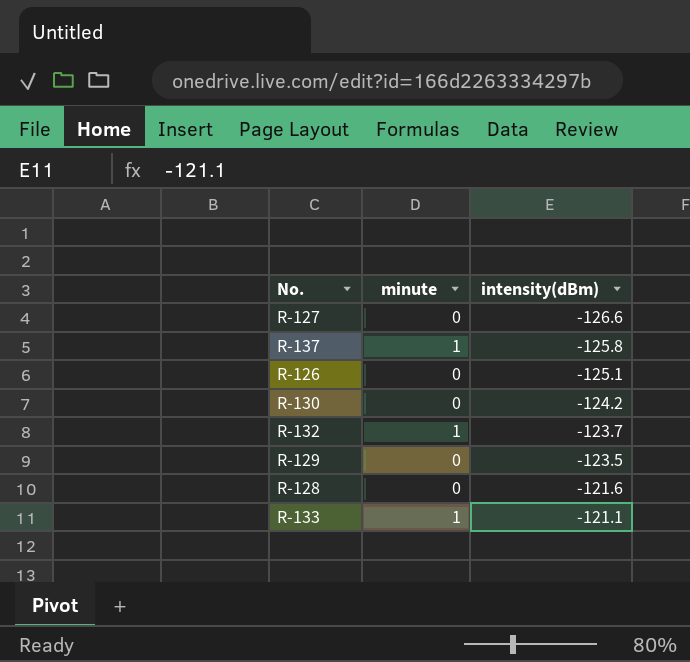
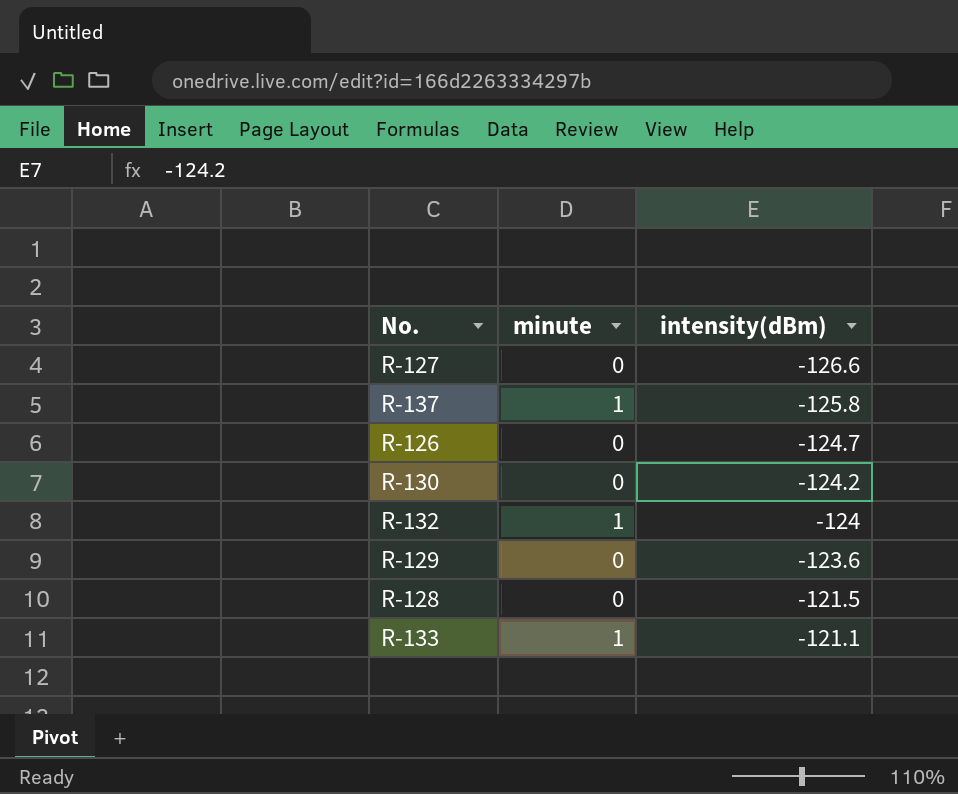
R-126 | intensity(dBm): -125.1 -> -124.7
R-132 | intensity(dBm): -123.7 -> -124
R-129 | intensity(dBm): -123.5 -> -123.6
R-128 | intensity(dBm): -121.6 -> -121.5

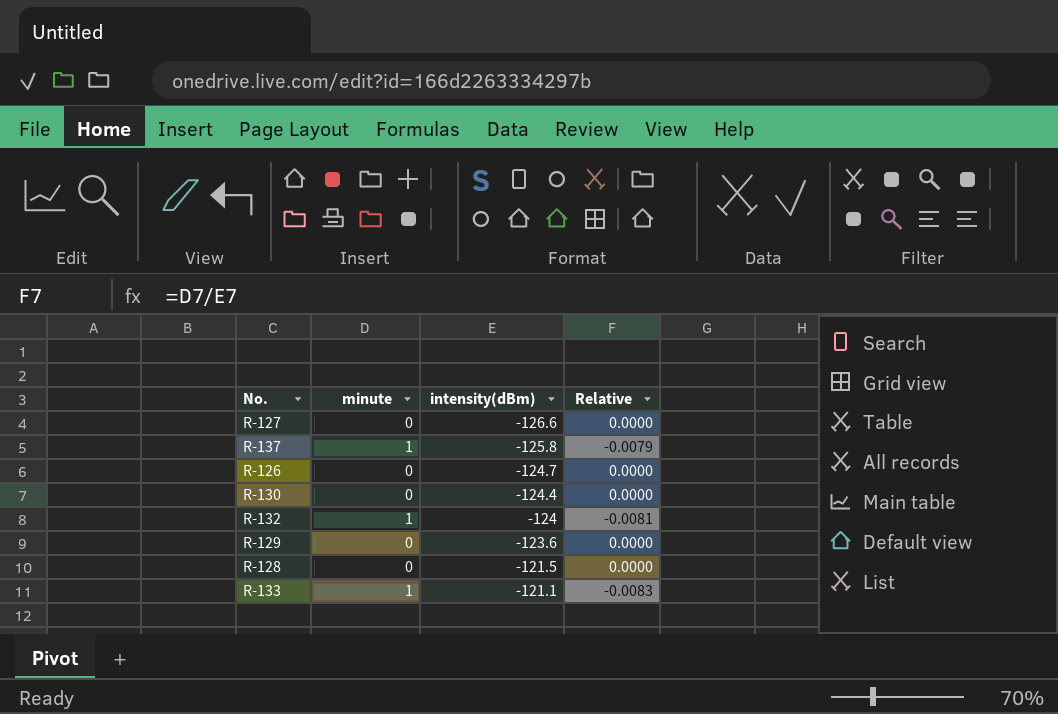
column Relative | formula: none -> [minute] / [intensity(dBm)]
R-130 | intensity(dBm): -124.2 -> -124.4

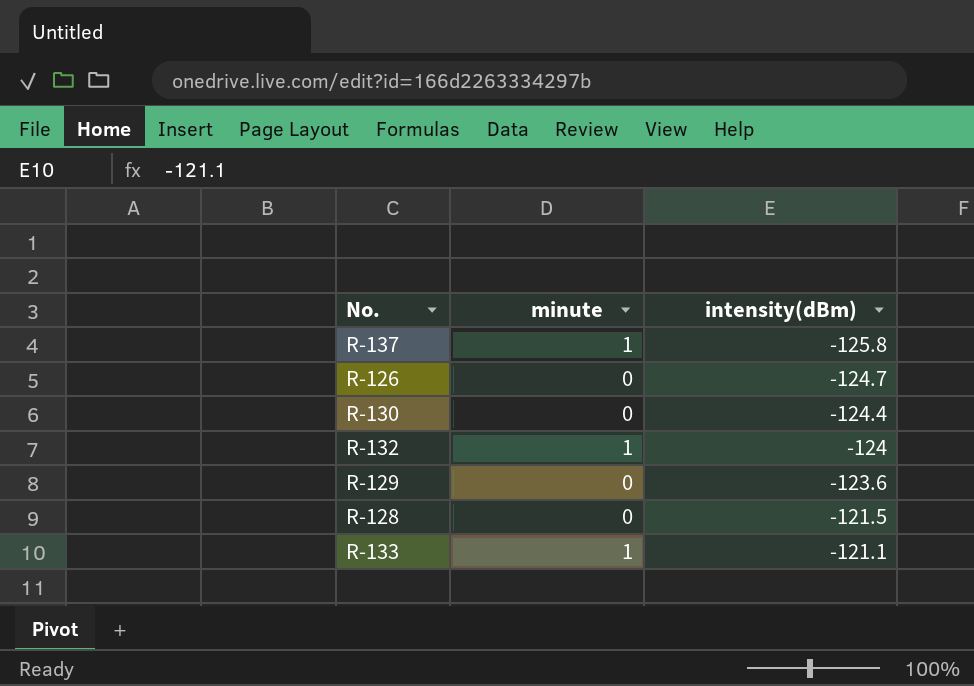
column Relative | formula: [minute] / [intensity(dBm)] -> none
row R-127: 0 | -126.6 | 0.0000 -> none

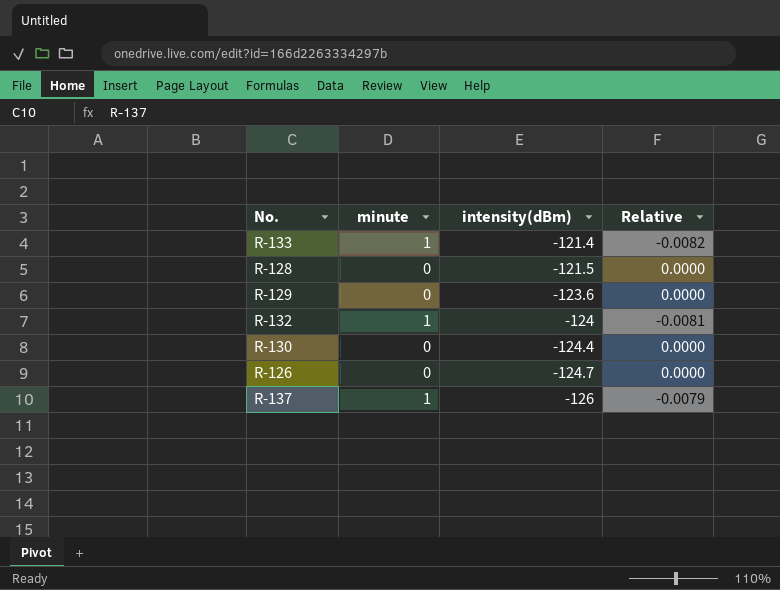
row order: intensity(dBm) ascending -> intensity(dBm) descending
column Relative | formula: none -> [minute] / [intensity(dBm)]
R-133 | intensity(dBm): -121.1 -> -121.4
R-137 | intensity(dBm): -125.8 -> -126

